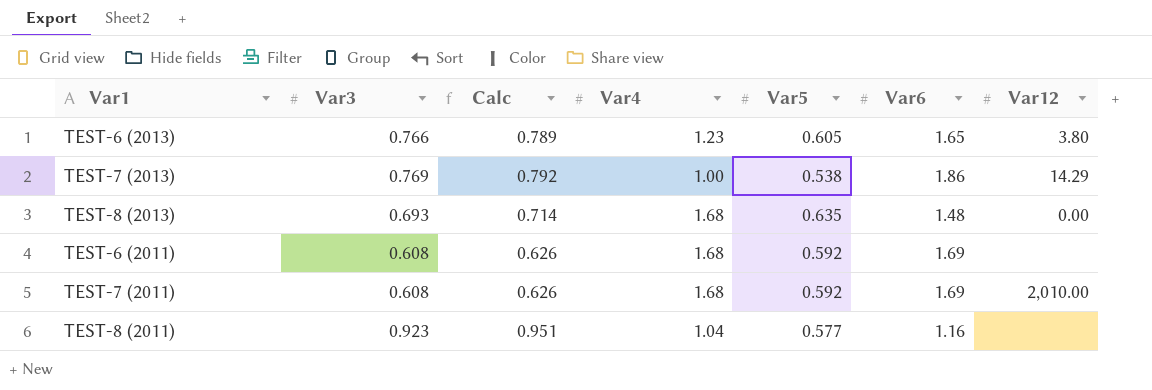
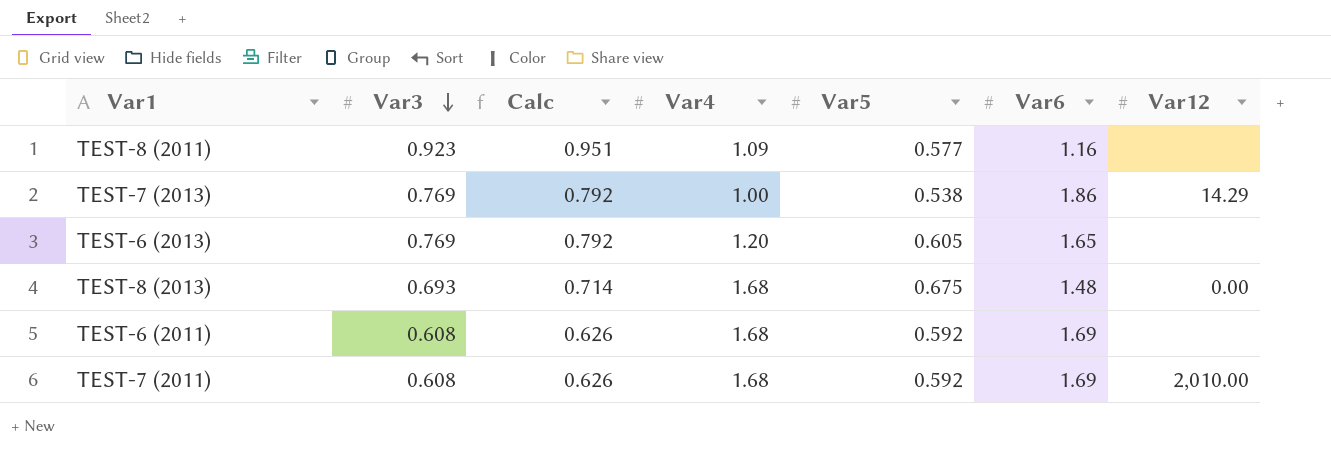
row order: none -> Var3 descending
TEST-8 (2011) | Var4: 1.04 -> 1.09
TEST-6 (2013) | Var3: 0.766 -> 0.769
TEST-6 (2013) | Calc: 0.789 -> 0.792
TEST-6 (2013) | Var4: 1.23 -> 1.20
TEST-6 (2013) | Var12: 3.80 -> none
TEST-8 (2013) | Var5: 0.635 -> 0.675

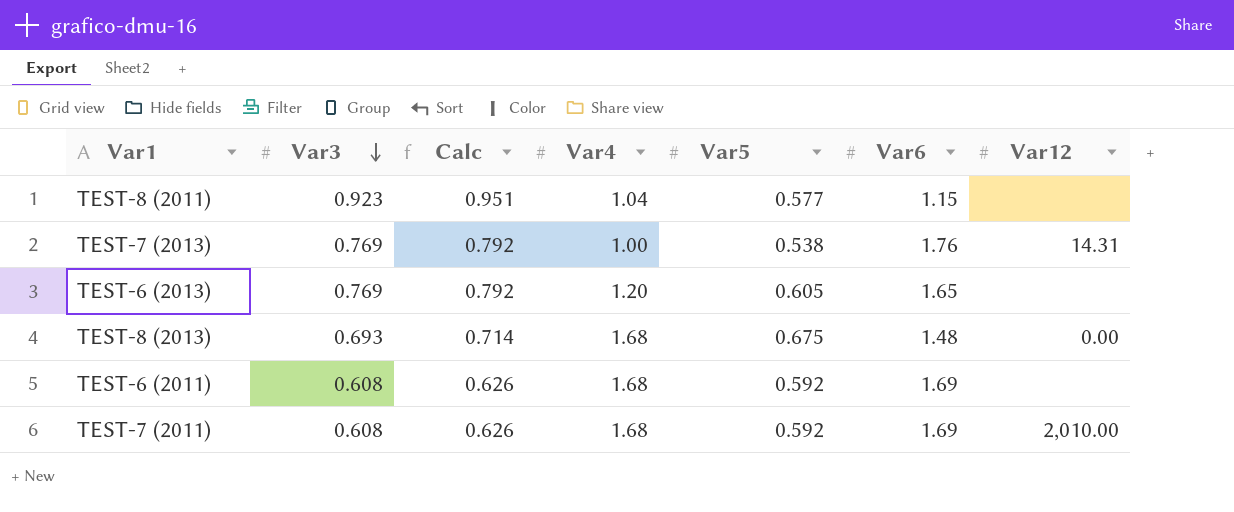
TEST-8 (2011) | Var4: 1.09 -> 1.04
TEST-8 (2011) | Var6: 1.16 -> 1.15
TEST-7 (2013) | Var6: 1.86 -> 1.76
TEST-7 (2013) | Var12: 14.29 -> 14.31

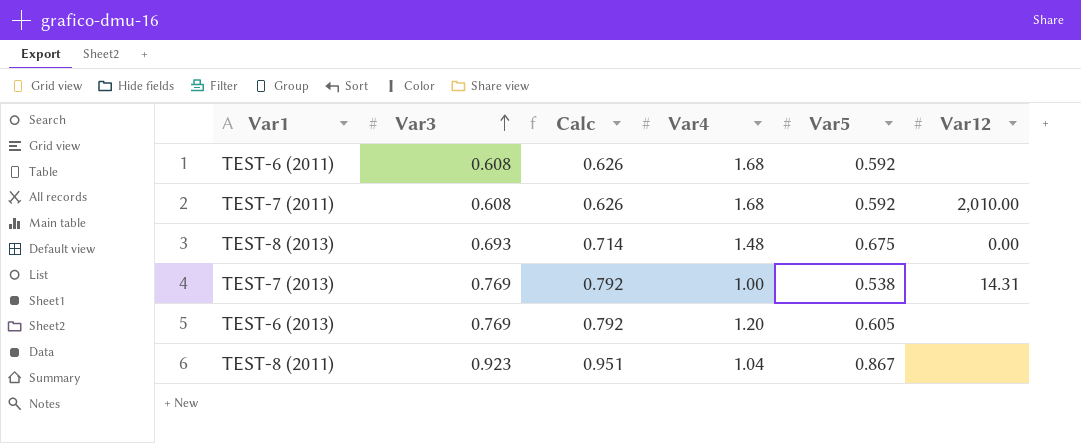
row order: Var3 descending -> Var3 ascending
column Var6 | position: 6 -> none
TEST-8 (2013) | Var4: 1.68 -> 1.48
TEST-8 (2011) | Var5: 0.577 -> 0.867

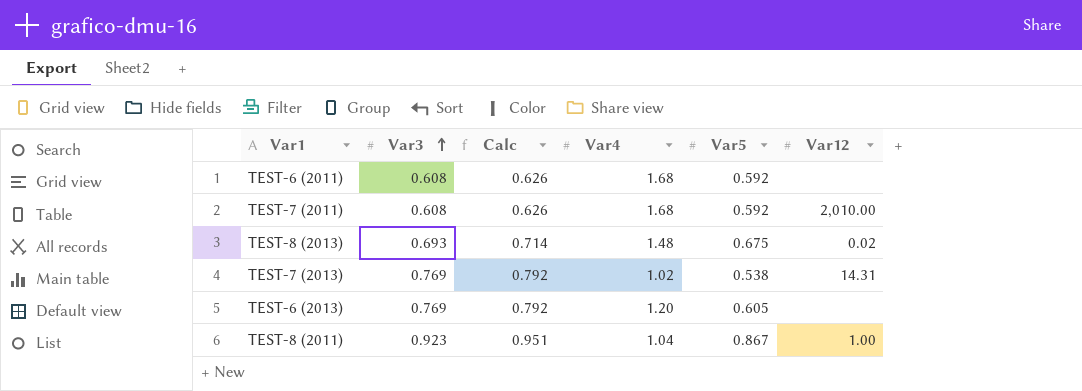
TEST-8 (2013) | Var12: 0.00 -> 0.02
TEST-7 (2013) | Var4: 1.00 -> 1.02
TEST-8 (2011) | Var12: none -> 1.00

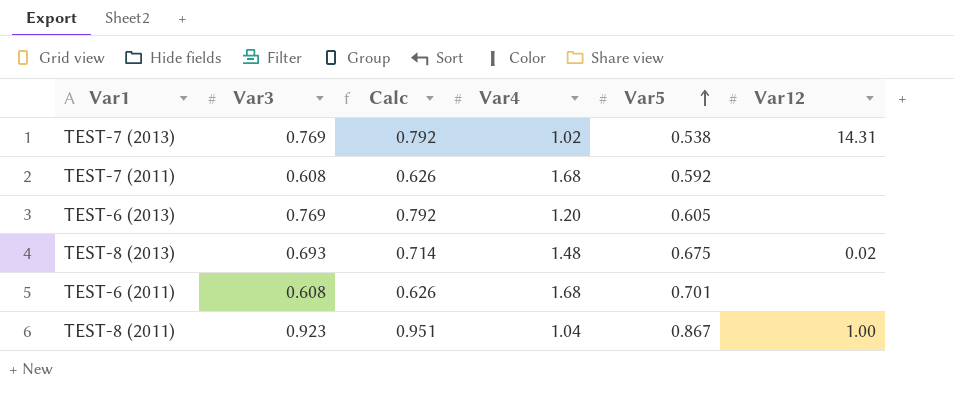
row order: Var3 ascending -> Var5 ascending
TEST-7 (2011) | Var12: 2,010.00 -> none
TEST-6 (2011) | Var5: 0.592 -> 0.701

